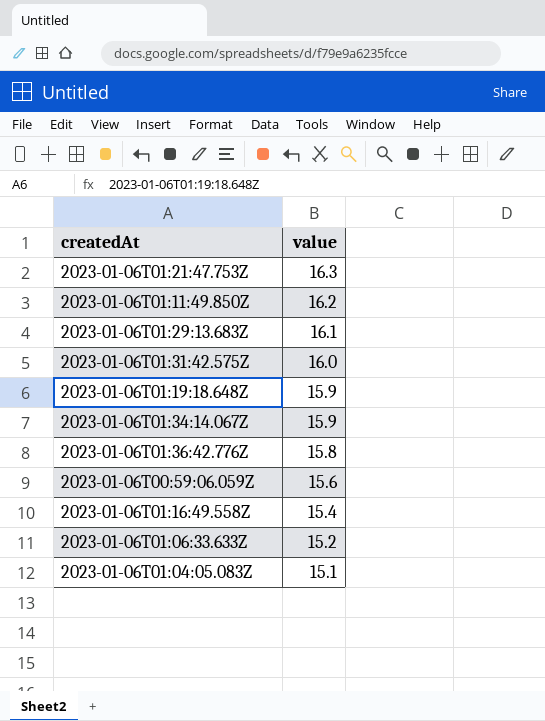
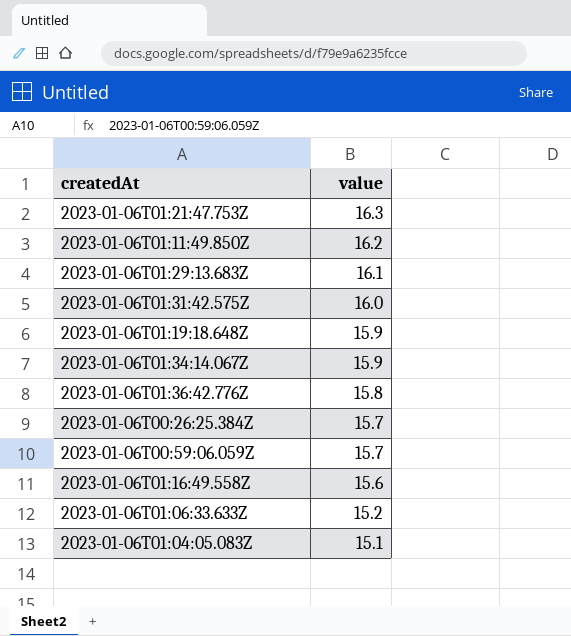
row 2023-01-06T00:26:25.384Z: none -> 15.7
2023-01-06T00:59:06.059Z | value: 15.6 -> 15.7
2023-01-06T01:16:49.558Z | value: 15.4 -> 15.6

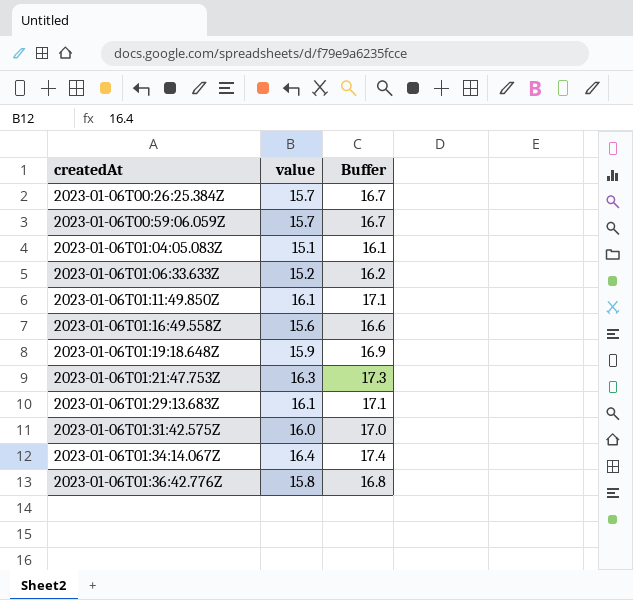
row order: value descending -> createdAt ascending
column Buffer | formula: none -> [value] + 1
2023-01-06T01:11:49.850Z | value: 16.2 -> 16.1
2023-01-06T01:34:14.067Z | value: 15.9 -> 16.4

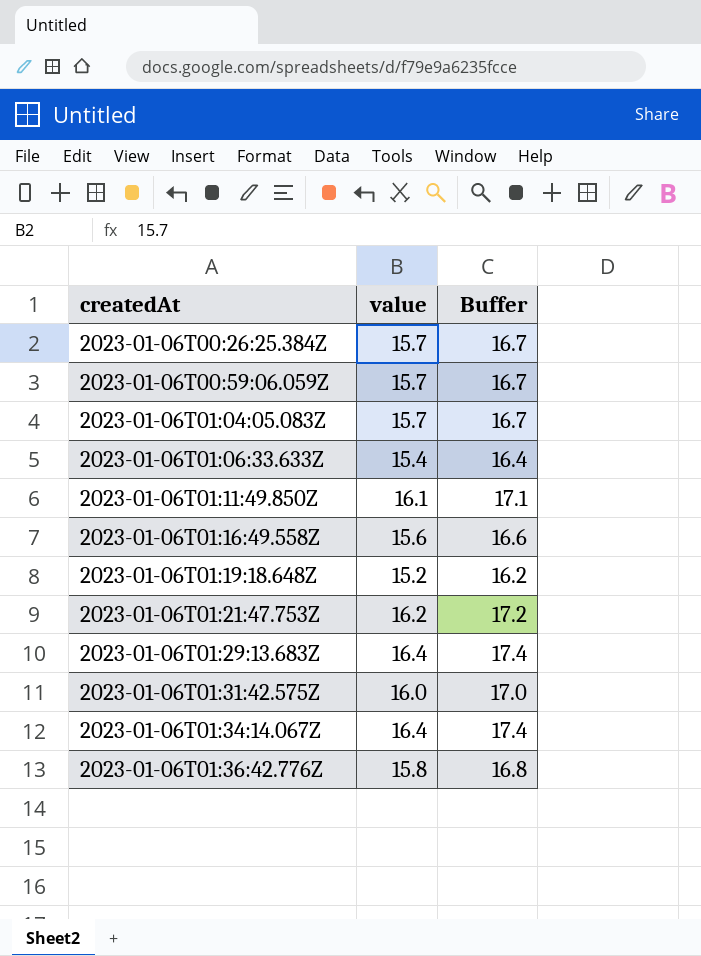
2023-01-06T01:04:05.083Z | value: 15.1 -> 15.7
2023-01-06T01:04:05.083Z | Buffer: 16.1 -> 16.7
2023-01-06T01:06:33.633Z | value: 15.2 -> 15.4
2023-01-06T01:06:33.633Z | Buffer: 16.2 -> 16.4
2023-01-06T01:19:18.648Z | value: 15.9 -> 15.2
2023-01-06T01:19:18.648Z | Buffer: 16.9 -> 16.2
2023-01-06T01:21:47.753Z | value: 16.3 -> 16.2
2023-01-06T01:21:47.753Z | Buffer: 17.3 -> 17.2
2023-01-06T01:29:13.683Z | value: 16.1 -> 16.4
2023-01-06T01:29:13.683Z | Buffer: 17.1 -> 17.4

